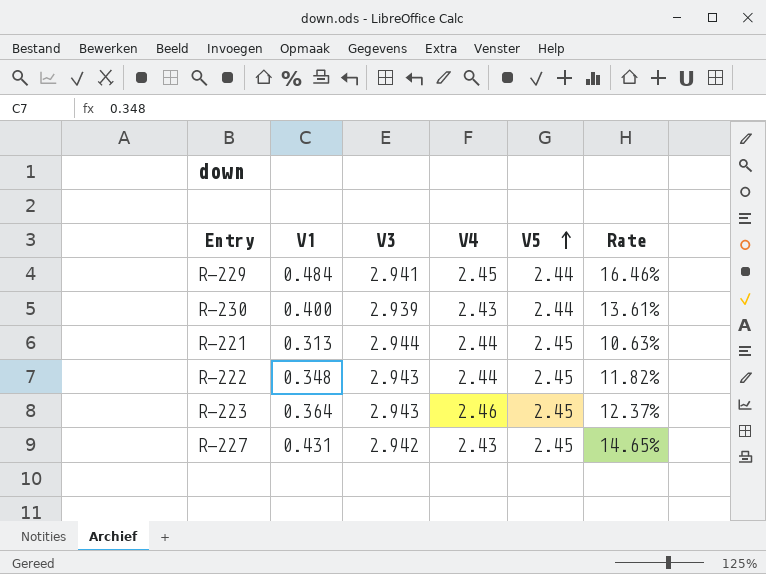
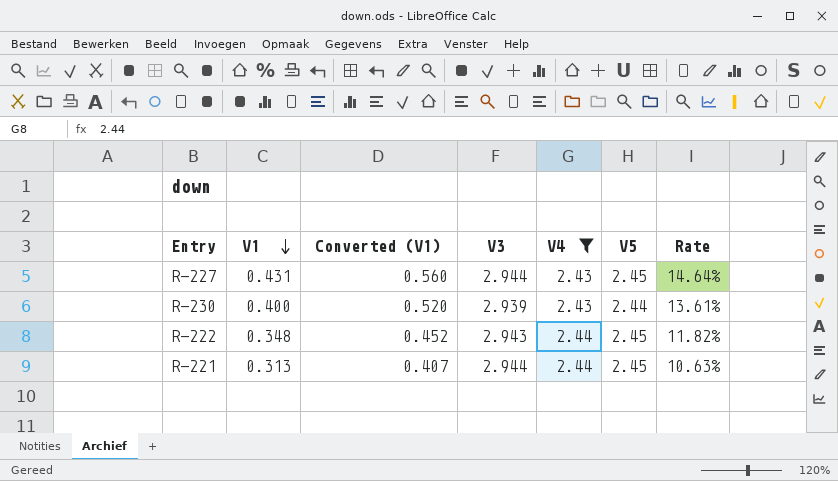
filter: none -> V4 <= 2.44
row order: V5 ascending -> V1 descending
column Converted (V1) | formula: none -> [V1] * 1.3
R-227 | V3: 2.942 -> 2.944
R-227 | Rate: 14.65% -> 14.64%

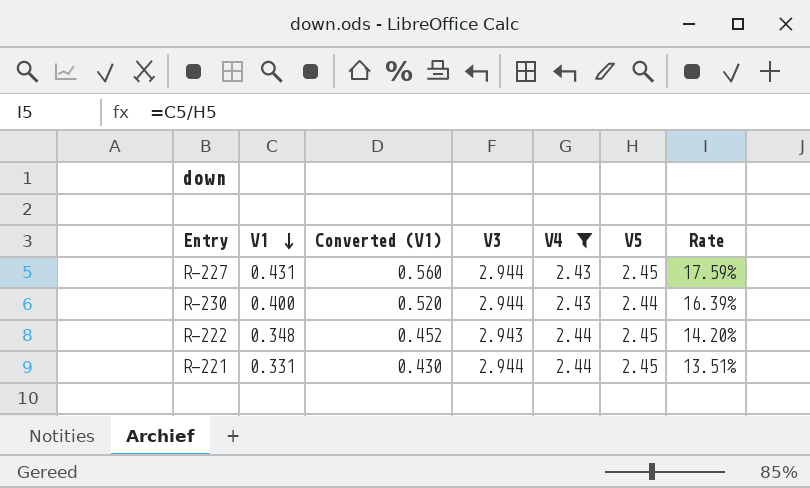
column Rate | formula: [V1] / [V3] -> [V1] / [V5]
R-230 | V3: 2.939 -> 2.944
R-221 | V1: 0.313 -> 0.331
R-221 | Converted (V1): 0.407 -> 0.430

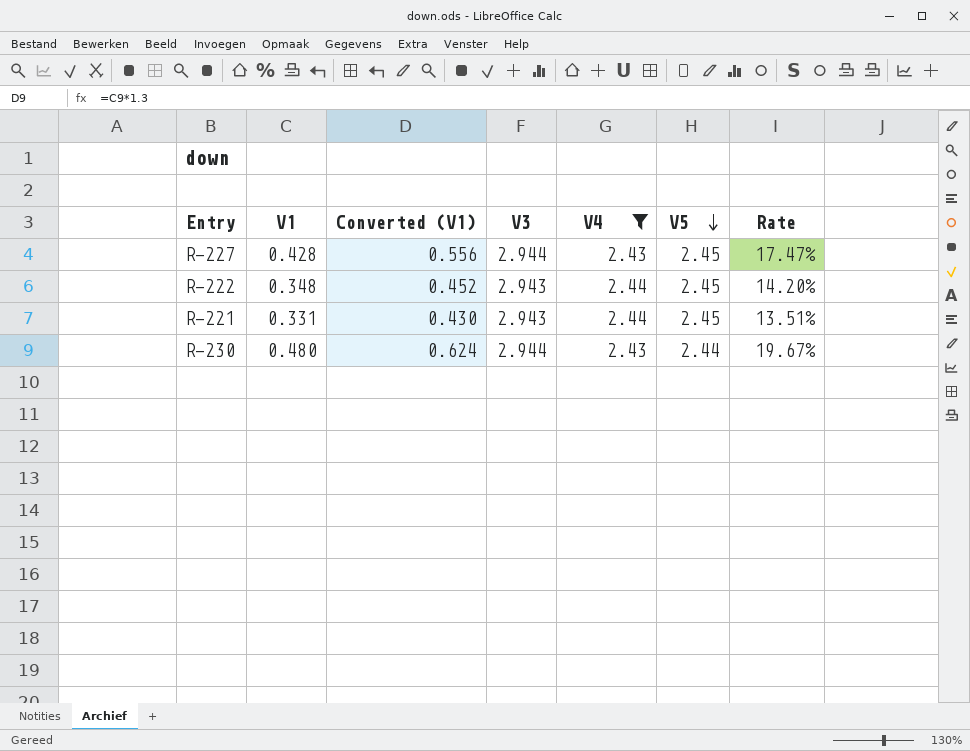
row order: V1 descending -> V5 descending
R-227 | V1: 0.431 -> 0.428
R-227 | Converted (V1): 0.560 -> 0.556
R-227 | Rate: 17.59% -> 17.47%
R-221 | V3: 2.944 -> 2.943
R-230 | V1: 0.400 -> 0.480
R-230 | Converted (V1): 0.520 -> 0.624
R-230 | Rate: 16.39% -> 19.67%

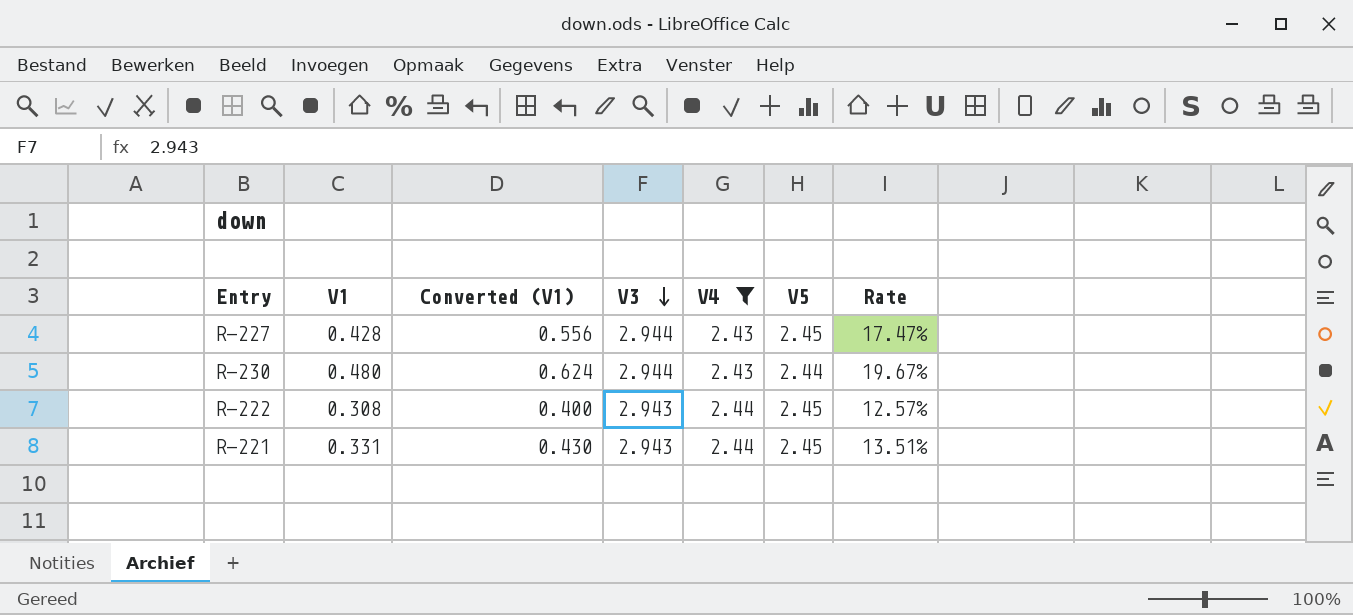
row order: V5 descending -> V3 descending
R-222 | V1: 0.348 -> 0.308
R-222 | Converted (V1): 0.452 -> 0.400
R-222 | Rate: 14.20% -> 12.57%

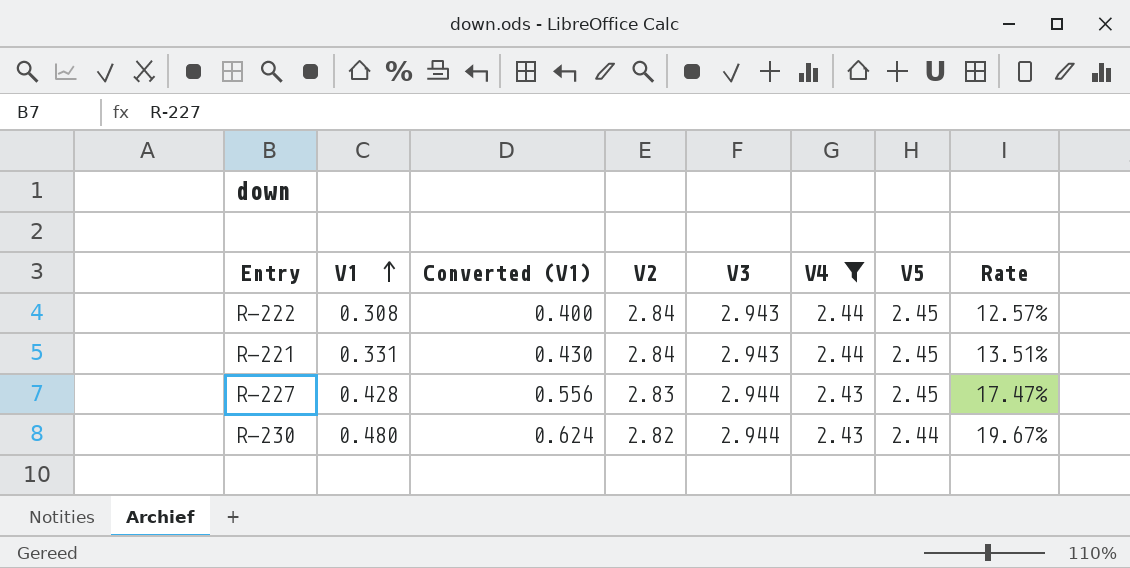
row order: V3 descending -> V1 ascending
column V2 | position: none -> 4

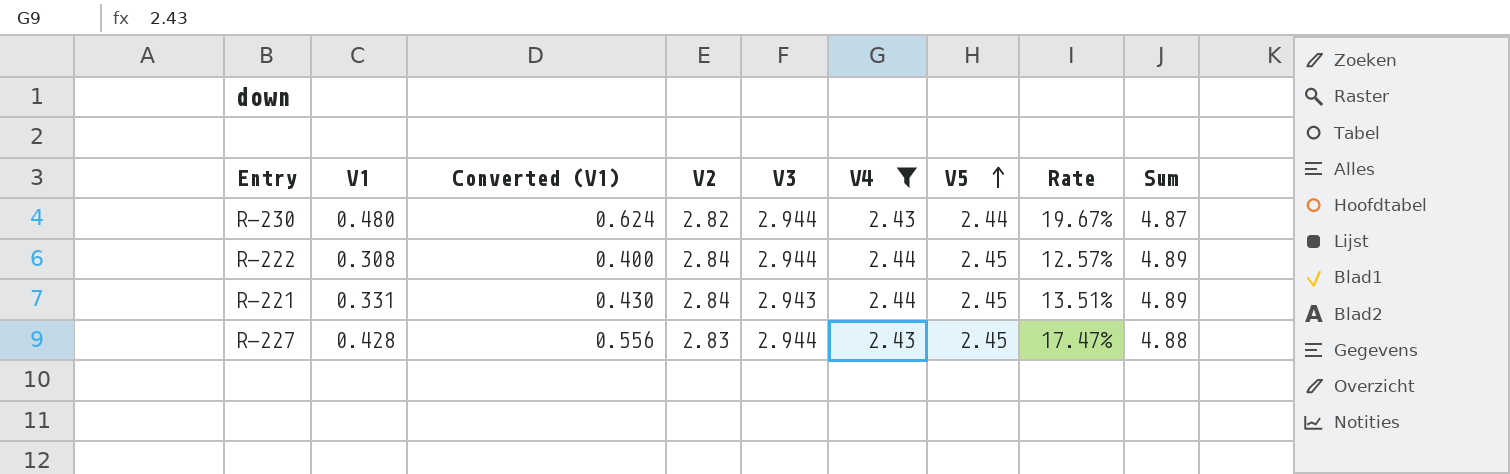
row order: V1 ascending -> V5 ascending
column Sum | formula: none -> [V4] + [V5]
R-222 | V3: 2.943 -> 2.944

